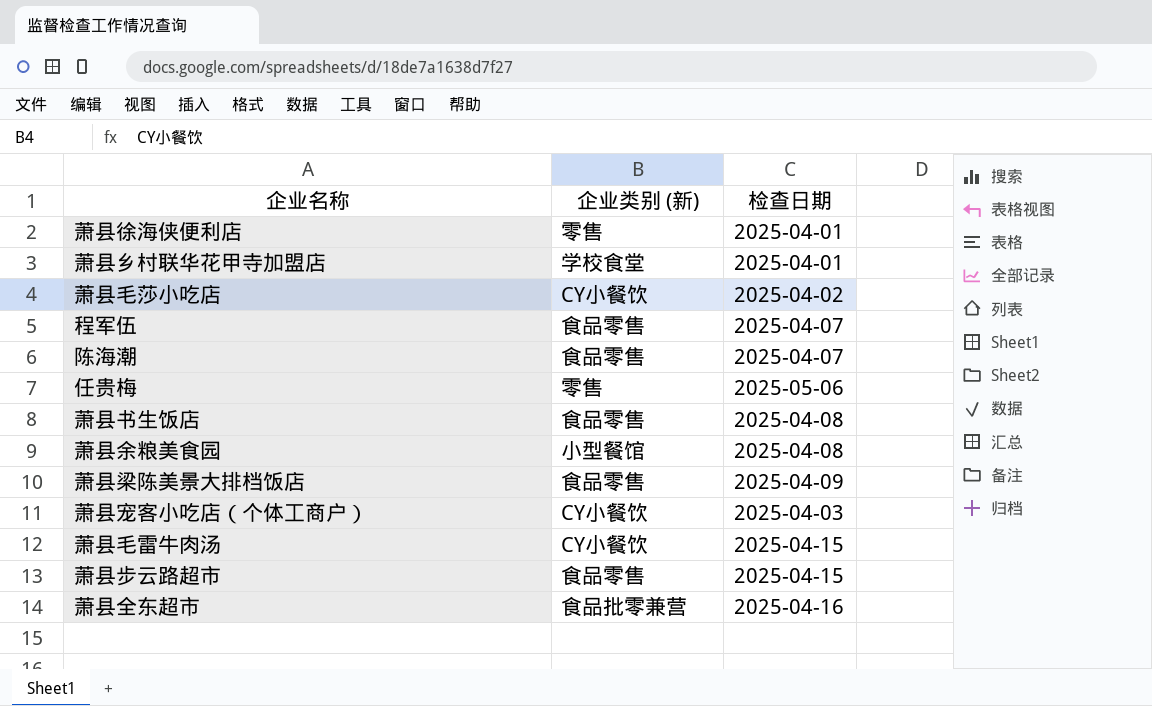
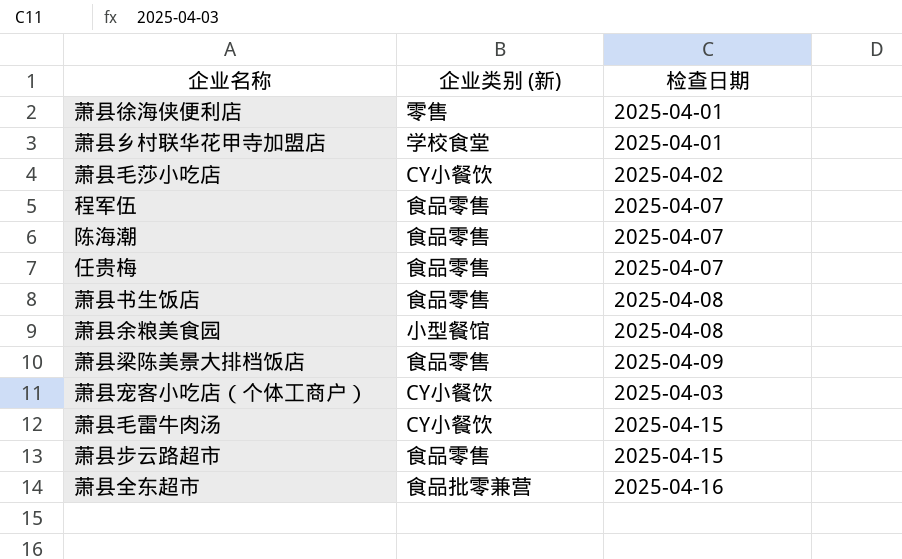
任贵梅 | 企业类别 (新): 零售 -> 食品零售
任贵梅 | 检查日期: 2025-05-06 -> 2025-04-07

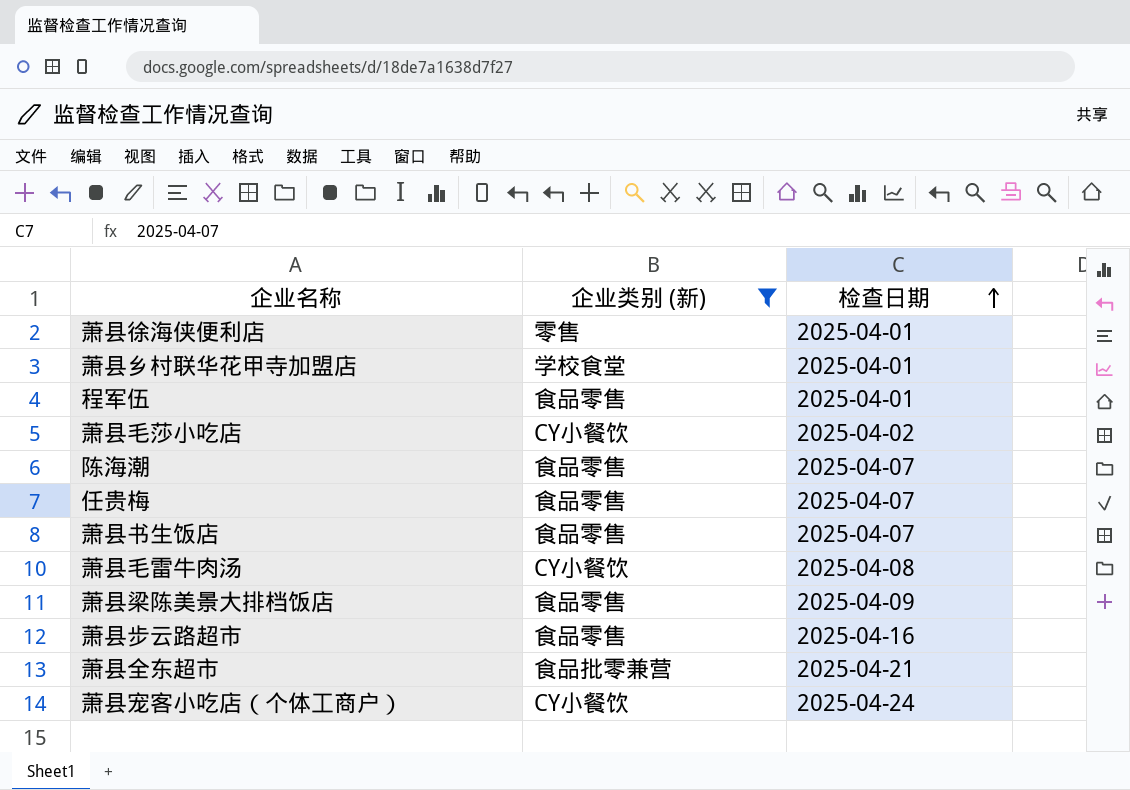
filter: none -> 企业类别 (新) != 小型餐馆
row order: none -> 检查日期 ascending
程军伍 | 检查日期: 2025-04-07 -> 2025-04-01
萧县书生饭店 | 检查日期: 2025-04-08 -> 2025-04-07
萧县毛雷牛肉汤 | 检查日期: 2025-04-15 -> 2025-04-08
萧县步云路超市 | 检查日期: 2025-04-15 -> 2025-04-16
萧县全东超市 | 检查日期: 2025-04-16 -> 2025-04-21
萧县宠客小吃店（个体工商户） | 检查日期: 2025-04-03 -> 2025-04-24

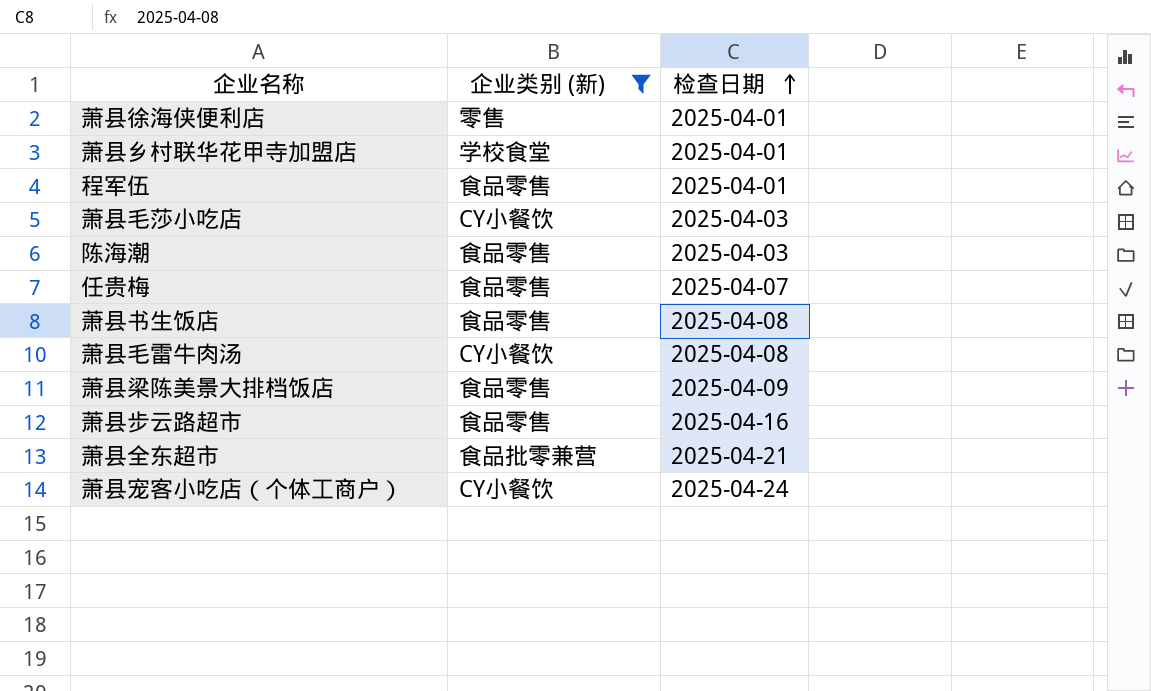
萧县毛莎小吃店 | 检查日期: 2025-04-02 -> 2025-04-03
陈海潮 | 检查日期: 2025-04-07 -> 2025-04-03
萧县书生饭店 | 检查日期: 2025-04-07 -> 2025-04-08

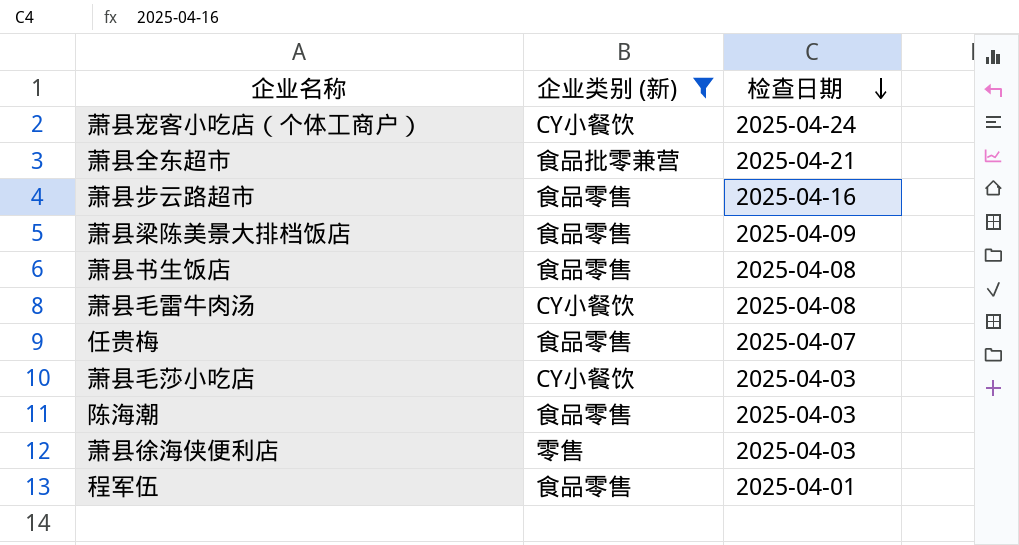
row order: 检查日期 ascending -> 检查日期 descending
row 萧县乡村联华花甲寺加盟店: 学校食堂 | 2025-04-01 -> none
萧县徐海侠便利店 | 检查日期: 2025-04-01 -> 2025-04-03

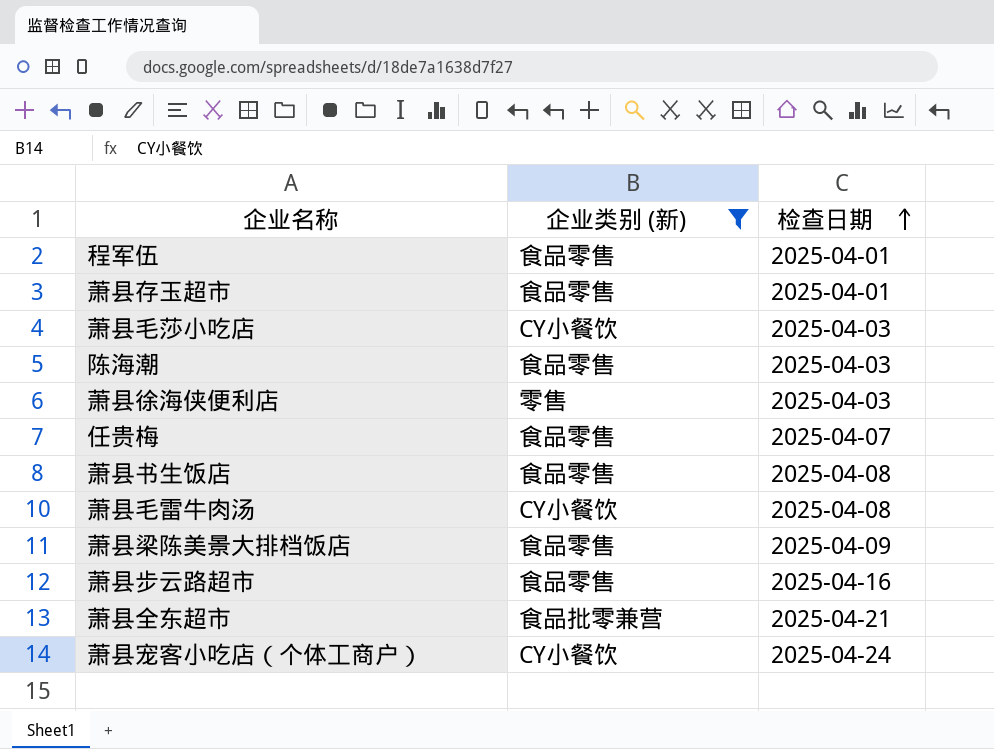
row order: 检查日期 descending -> 检查日期 ascending
row 萧县存玉超市: none -> 食品零售 | 2025-04-01

